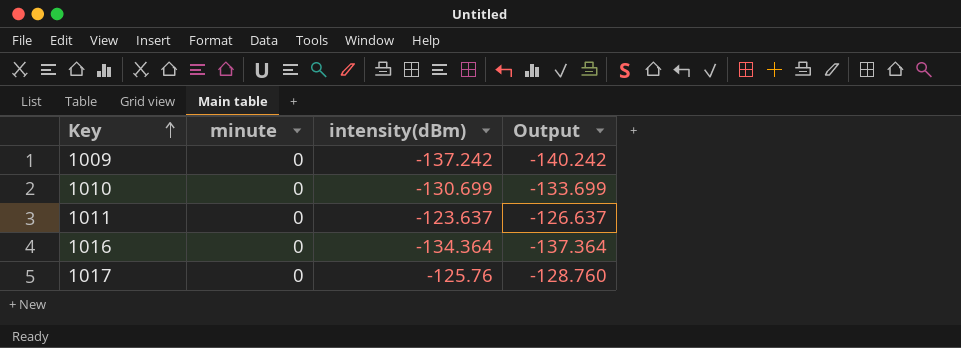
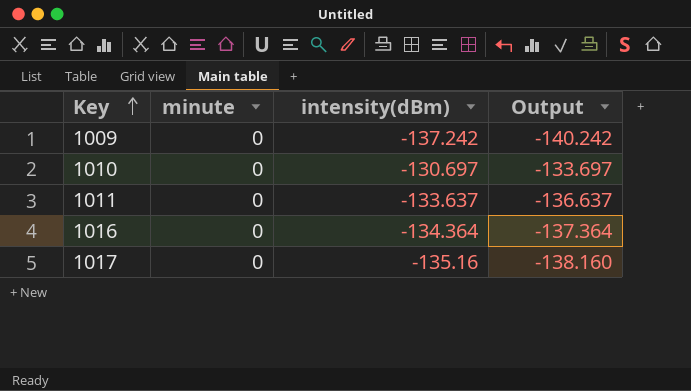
1010 | intensity(dBm): -130.699 -> -130.697
1010 | Output: -133.699 -> -133.697
1011 | intensity(dBm): -123.637 -> -133.637
1011 | Output: -126.637 -> -136.637
1017 | intensity(dBm): -125.76 -> -135.16
1017 | Output: -128.760 -> -138.160

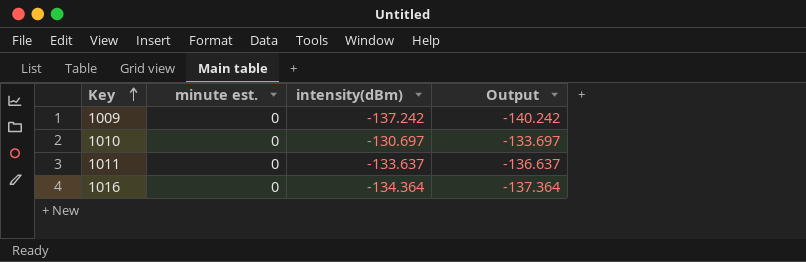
column name: minute -> minute est.
row 1017: 0 | -135.16 | -138.160 -> none

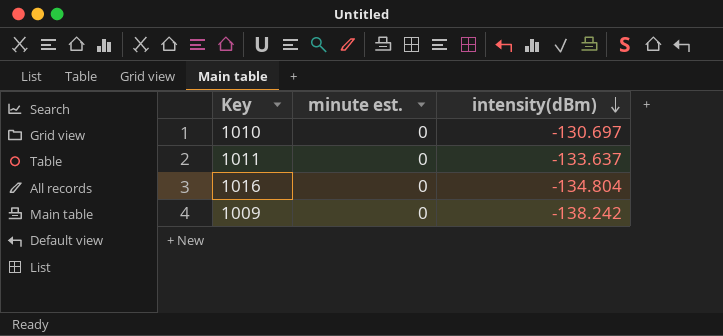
row order: Key ascending -> intensity(dBm) descending
column Output | formula: [intensity(dBm)] - 3 -> none
1016 | intensity(dBm): -134.364 -> -134.804
1009 | intensity(dBm): -137.242 -> -138.242

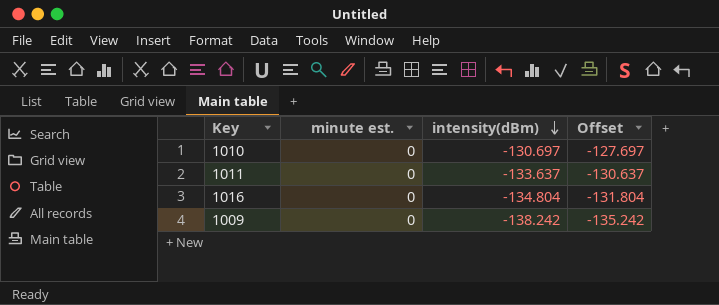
column Offset | formula: none -> [intensity(dBm)] + 3

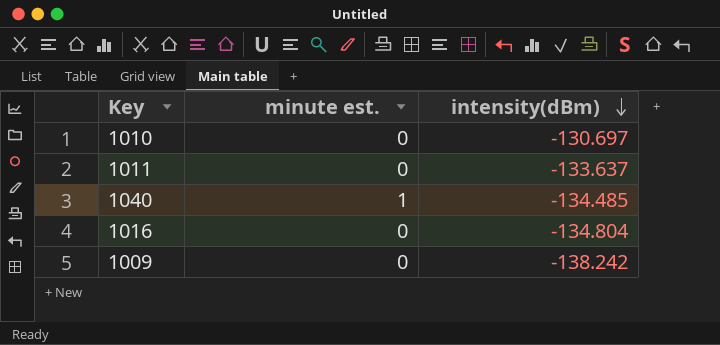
column Offset | formula: [intensity(dBm)] + 3 -> none
row 1040: none -> 1 | -134.485

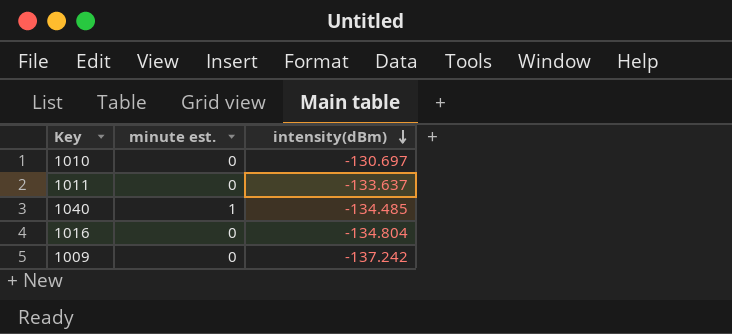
1009 | intensity(dBm): -138.242 -> -137.242

